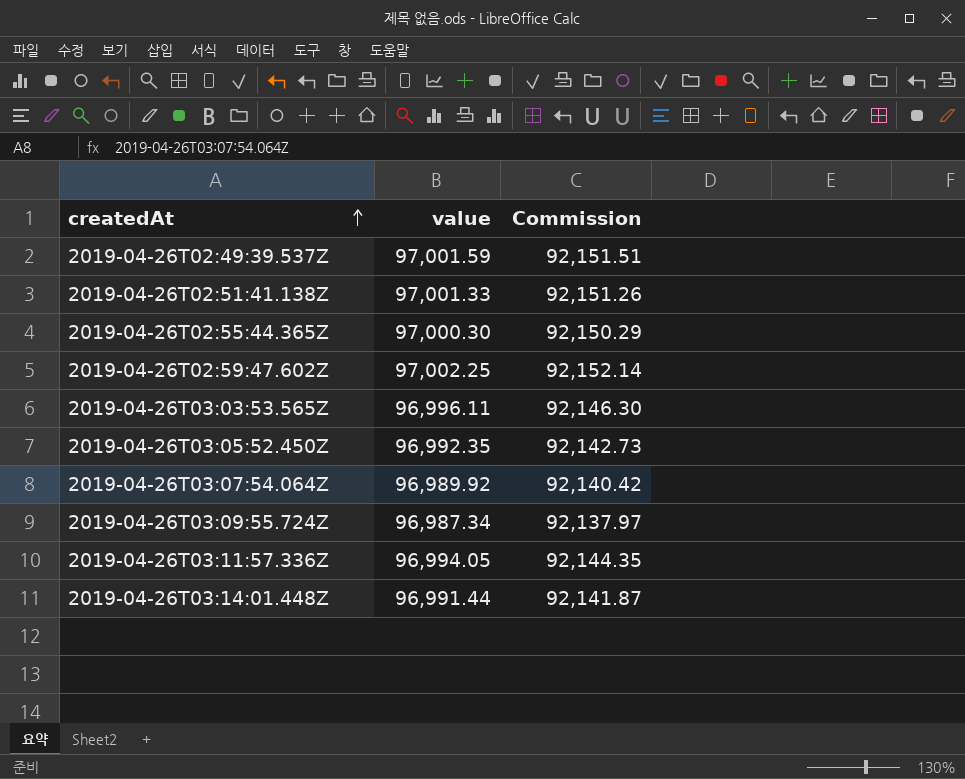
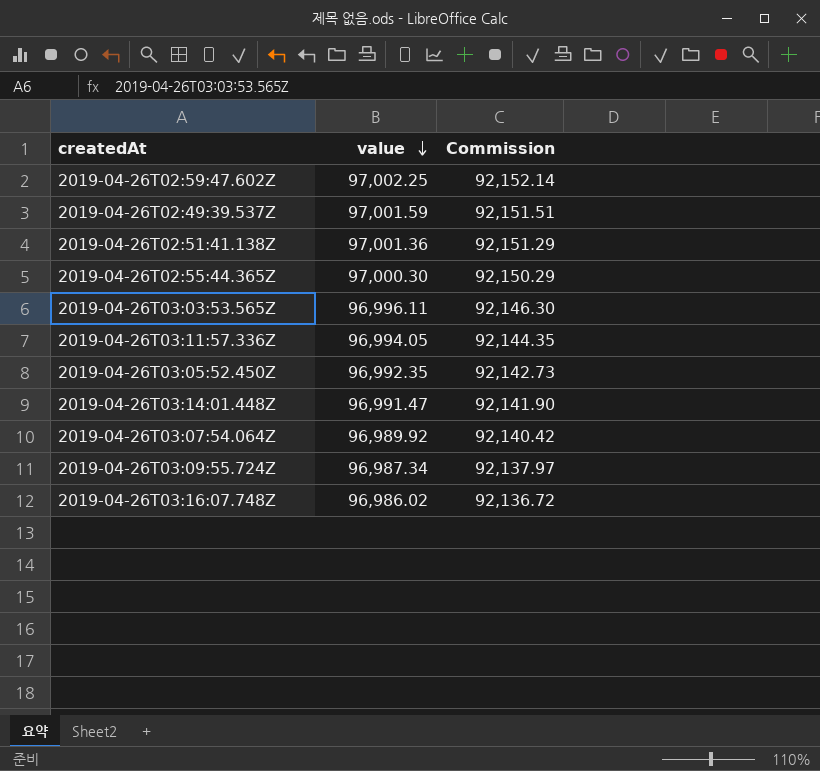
row order: createdAt ascending -> value descending
2019-04-26T02:51:41.138Z | value: 97,001.33 -> 97,001.36
2019-04-26T02:51:41.138Z | Commission: 92,151.26 -> 92,151.29
2019-04-26T03:14:01.448Z | value: 96,991.44 -> 96,991.47
2019-04-26T03:14:01.448Z | Commission: 92,141.87 -> 92,141.90
row 2019-04-26T03:16:07.748Z: none -> 96,986.02 | 92,136.72

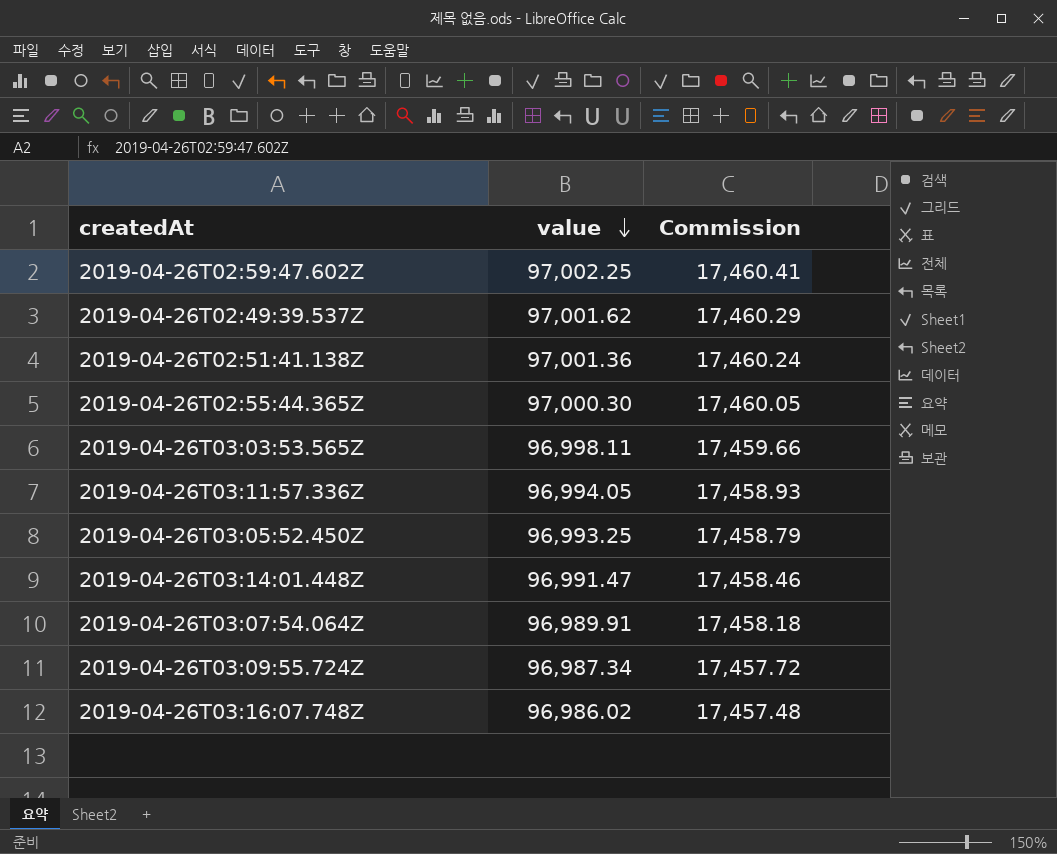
column Commission | formula: [value] * 0.95 -> [value] * 0.18
2019-04-26T02:49:39.537Z | value: 97,001.59 -> 97,001.62
2019-04-26T03:03:53.565Z | value: 96,996.11 -> 96,998.11
2019-04-26T03:05:52.450Z | value: 96,992.35 -> 96,993.25
2019-04-26T03:07:54.064Z | value: 96,989.92 -> 96,989.91

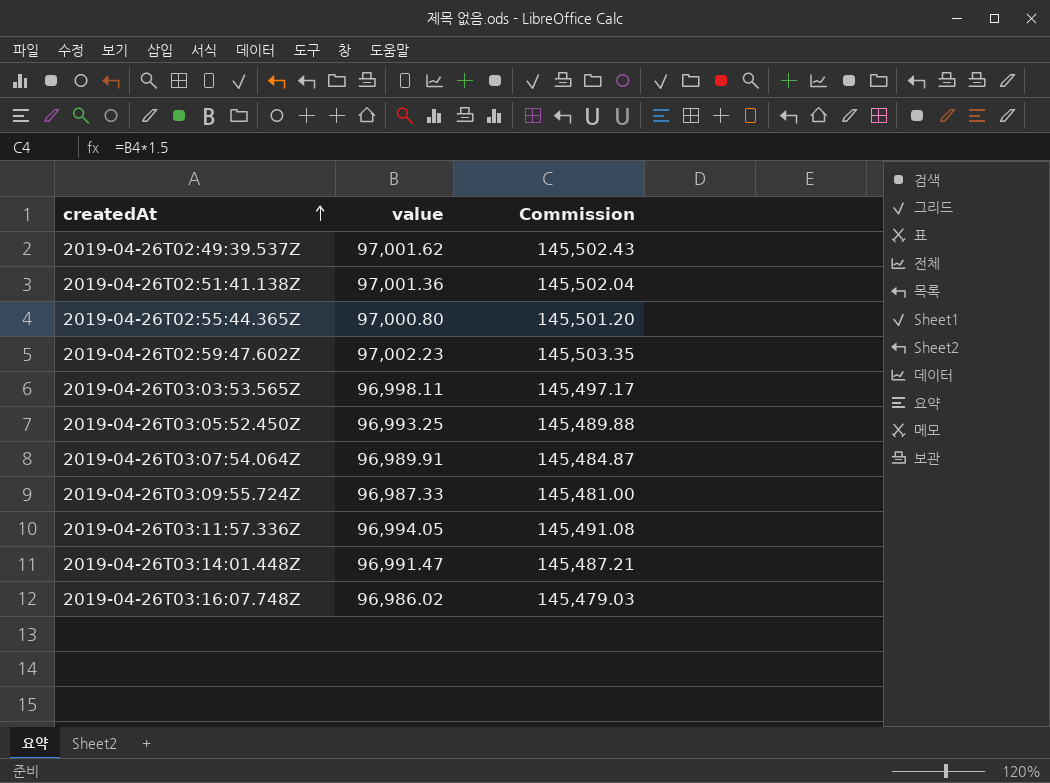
row order: value descending -> createdAt ascending
column Commission | formula: [value] * 0.18 -> [value] * 1.5
2019-04-26T02:55:44.365Z | value: 97,000.30 -> 97,000.80
2019-04-26T02:59:47.602Z | value: 97,002.25 -> 97,002.23
2019-04-26T03:09:55.724Z | value: 96,987.34 -> 96,987.33

